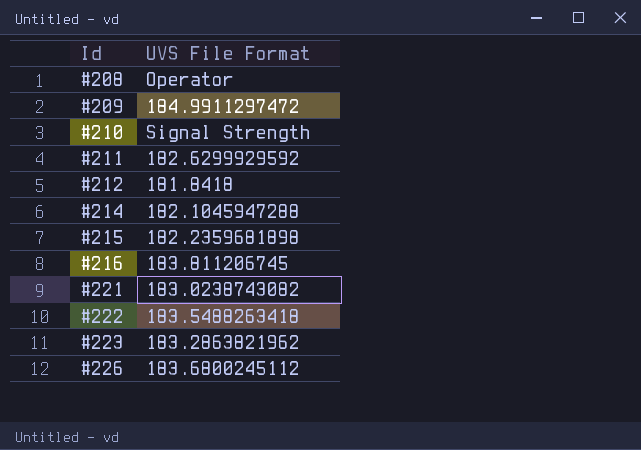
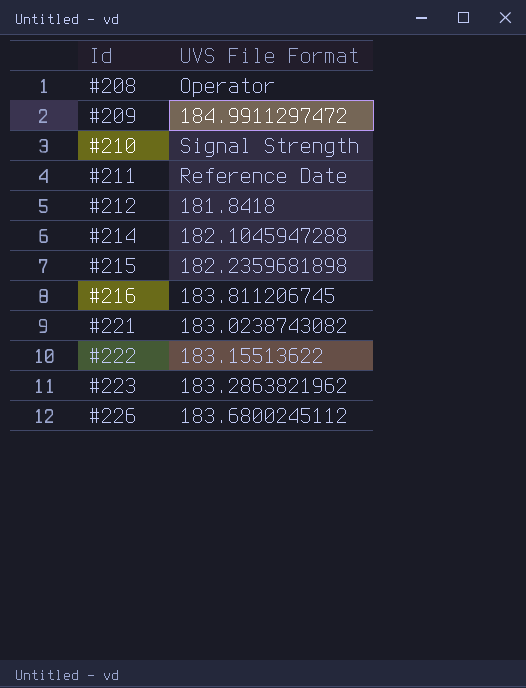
#211 | UVS File Format: 182.6299929592 -> Reference Date
#222 | UVS File Format: 183.5488263418 -> 183.15513622

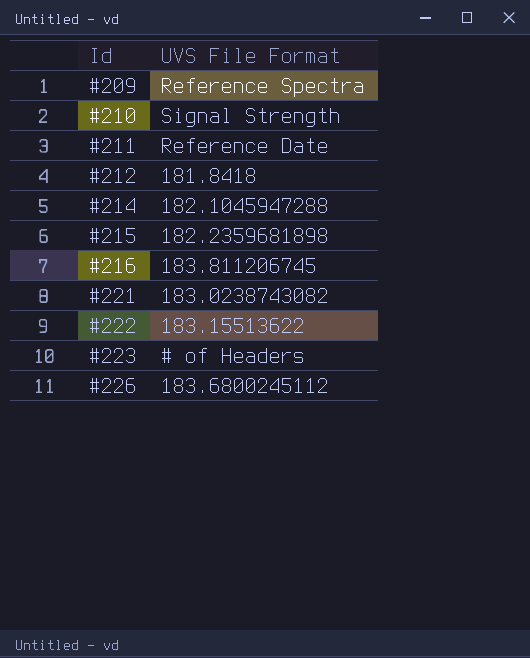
row #208: Operator -> none
#209 | UVS File Format: 184.9911297472 -> Reference Spectra
#223 | UVS File Format: 183.2863821962 -> # of Headers

